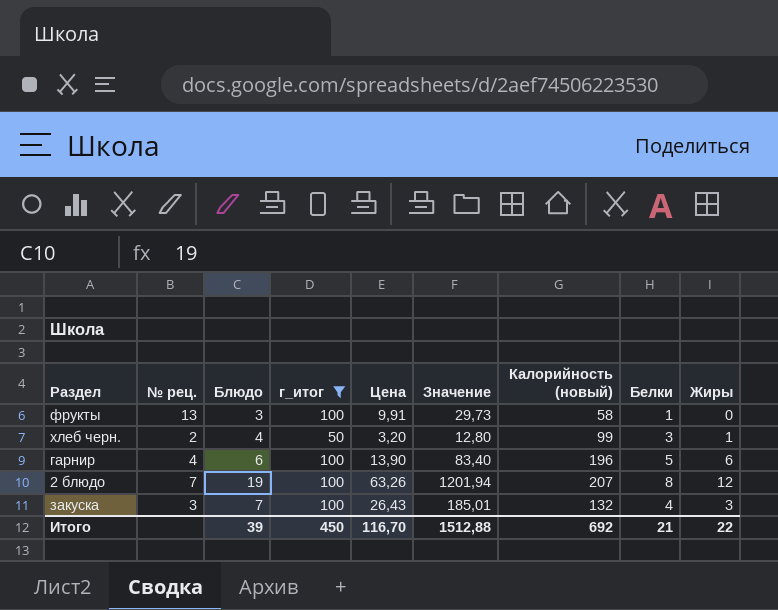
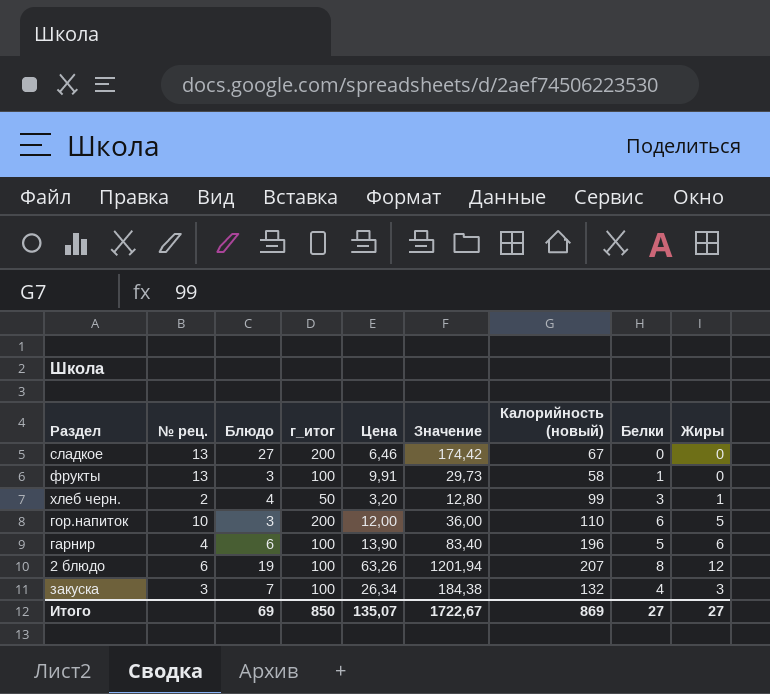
filter: г_итог != 200 -> none
2 блюдо | № рец.: 7 -> 6
закуска | Цена: 26,43 -> 26,34
закуска | Значение: 185,01 -> 184,38
Итого | Блюдо: 39 -> 69
Итого | г_итог: 450 -> 850
Итого | Цена: 116,70 -> 135,07
Итого | Значение: 1512,88 -> 1722,67
Итого | Калорийность (новый): 692 -> 869
Итого | Белки: 21 -> 27
Итого | Жиры: 22 -> 27

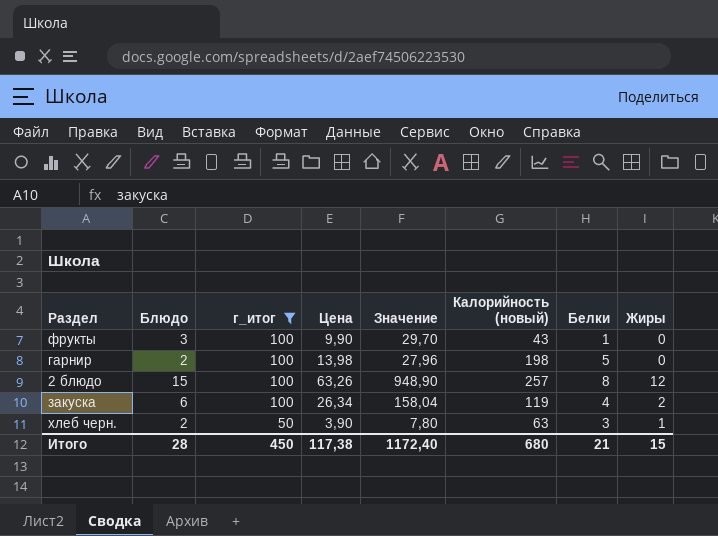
filter: none -> г_итог != 200
row order: none -> г_итог descending
column № рец. | position: 2 -> none
фрукты | Цена: 9,91 -> 9,90
фрукты | Значение: 29,73 -> 29,70
фрукты | Калорийность (новый): 58 -> 43
гарнир | Блюдо: 6 -> 2
гарнир | Цена: 13,90 -> 13,98
гарнир | Значение: 83,40 -> 27,96
гарнир | Калорийность (новый): 196 -> 198
гарнир | Жиры: 6 -> 0
2 блюдо | Блюдо: 19 -> 15
2 блюдо | Значение: 1201,94 -> 948,90
2 блюдо | Калорийность (новый): 207 -> 257
закуска | Блюдо: 7 -> 6
закуска | Значение: 184,38 -> 158,04
закуска | Калорийность (новый): 132 -> 119
закуска | Жиры: 3 -> 2
хлеб черн. | Блюдо: 4 -> 2
хлеб черн. | Цена: 3,20 -> 3,90
хлеб черн. | Значение: 12,80 -> 7,80
хлеб черн. | Калорийность (новый): 99 -> 63
Итого | Блюдо: 69 -> 28
Итого | г_итог: 850 -> 450
Итого | Цена: 135,07 -> 117,38
Итого | Значение: 1722,67 -> 1172,40
Итого | Калорийность (новый): 869 -> 680
Итого | Белки: 27 -> 21
Итого | Жиры: 27 -> 15

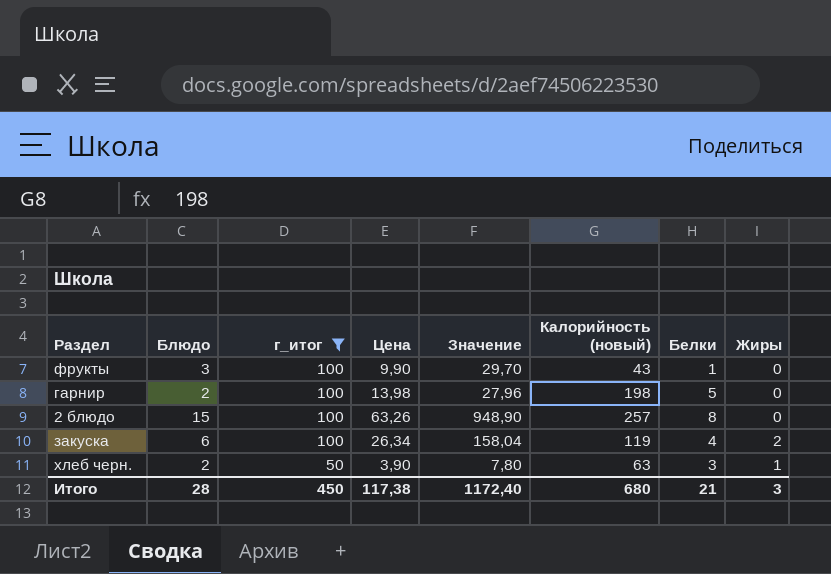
2 блюдо | Жиры: 12 -> 0
Итого | Жиры: 15 -> 3

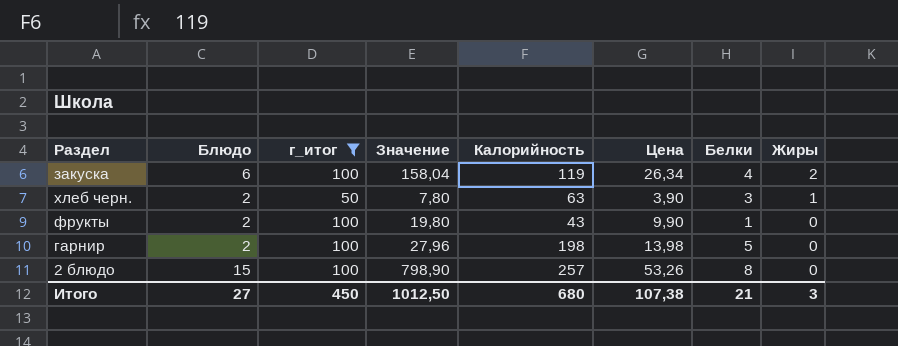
row order: г_итог descending -> Жиры descending
column name: Калорийность (новый) -> Калорийность
column Цена | position: 4 -> 6
фрукты | Блюдо: 3 -> 2
фрукты | Значение: 29,70 -> 19,80
2 блюдо | Значение: 948,90 -> 798,90
2 блюдо | Цена: 63,26 -> 53,26
Итого | Блюдо: 28 -> 27
Итого | Значение: 1172,40 -> 1012,50
Итого | Цена: 117,38 -> 107,38

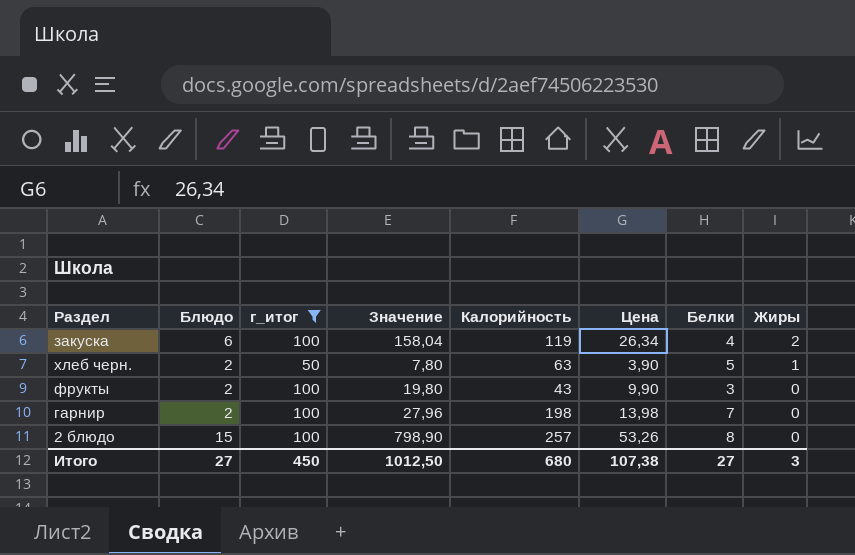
хлеб черн. | Белки: 3 -> 5
фрукты | Белки: 1 -> 3
гарнир | Белки: 5 -> 7
Итого | Белки: 21 -> 27

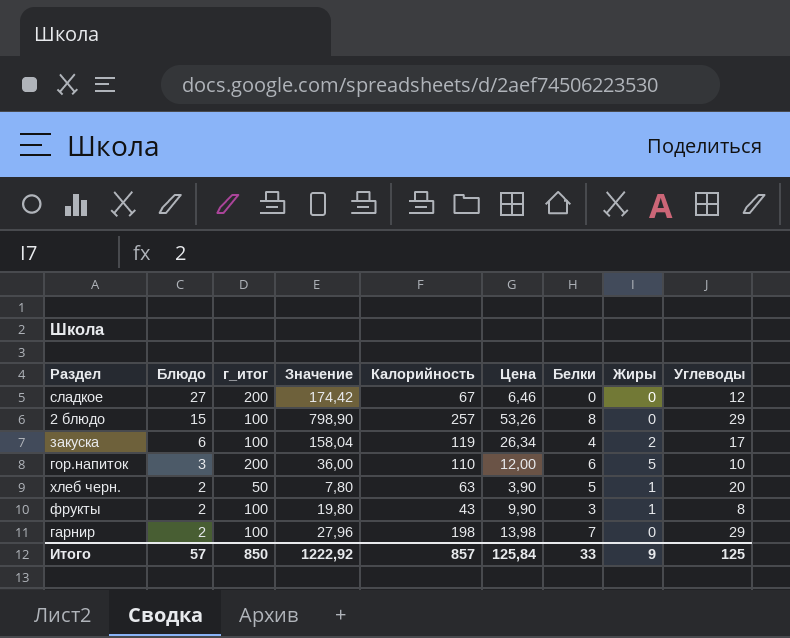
filter: г_итог != 200 -> none
row order: Жиры descending -> Блюдо descending
column Углеводы | position: none -> 9
фрукты | Жиры: 0 -> 1
Итого | Блюдо: 27 -> 57
Итого | г_итог: 450 -> 850
Итого | Значение: 1012,50 -> 1222,92
Итого | Калорийность: 680 -> 857
Итого | Цена: 107,38 -> 125,84
Итого | Белки: 27 -> 33
Итого | Жиры: 3 -> 9

